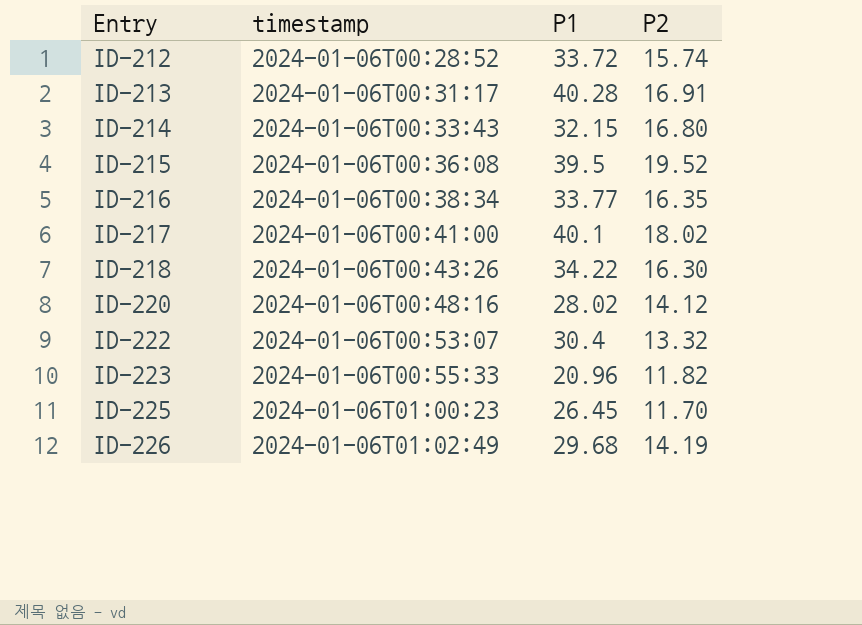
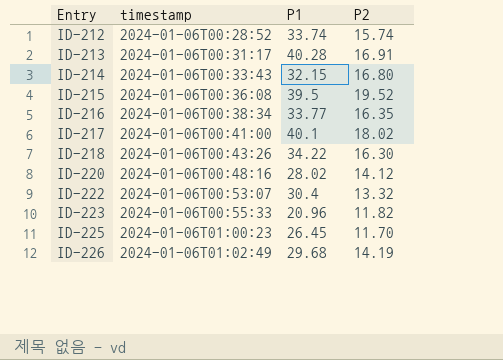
ID-212 | P1: 33.72 -> 33.74

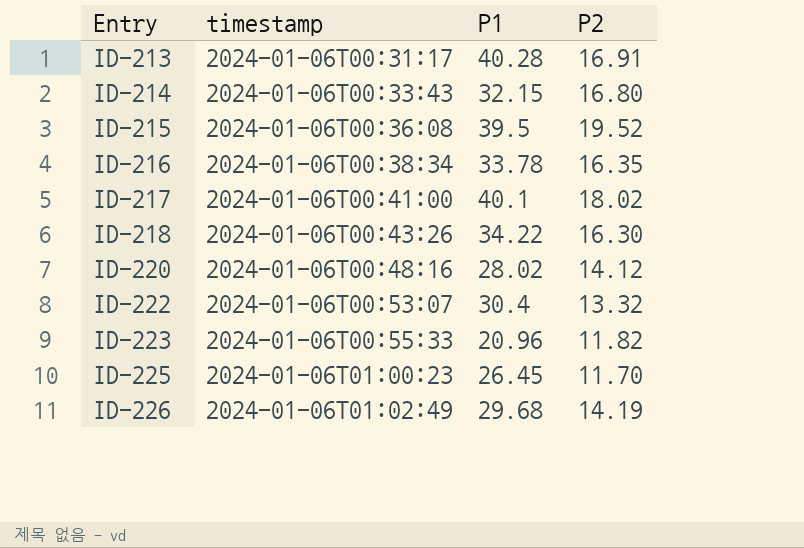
row ID-212: 2024-01-06T00:28:52 | 33.74 | 15.74 -> none
ID-216 | P1: 33.77 -> 33.78

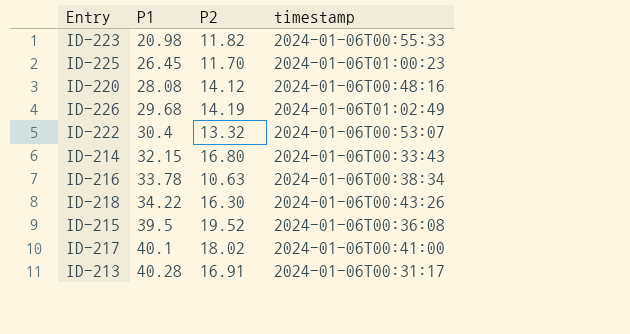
row order: Entry ascending -> P1 ascending
column timestamp | position: 2 -> 4
ID-223 | P1: 20.96 -> 20.98
ID-220 | P1: 28.02 -> 28.08
ID-216 | P2: 16.35 -> 10.63

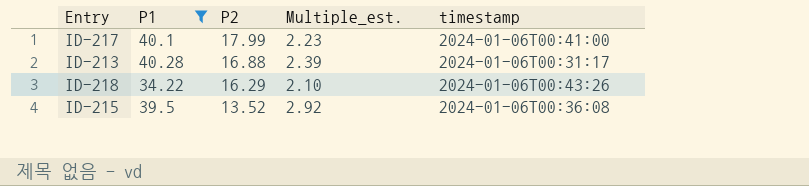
filter: none -> P1 >= 34.22
row order: P1 ascending -> P2 descending
column Multiple_est. | formula: none -> [P1] / [P2]
ID-217 | P2: 18.02 -> 17.99
ID-213 | P2: 16.91 -> 16.88
ID-218 | P2: 16.30 -> 16.29
ID-215 | P2: 19.52 -> 13.52

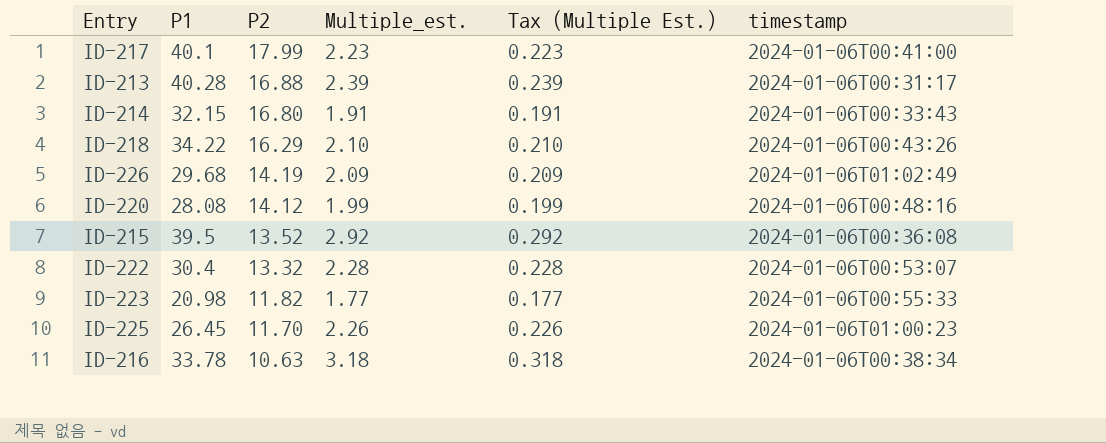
filter: P1 >= 34.22 -> none
column Tax (Multiple Est.) | formula: none -> [Multiple_est.] * 0.1

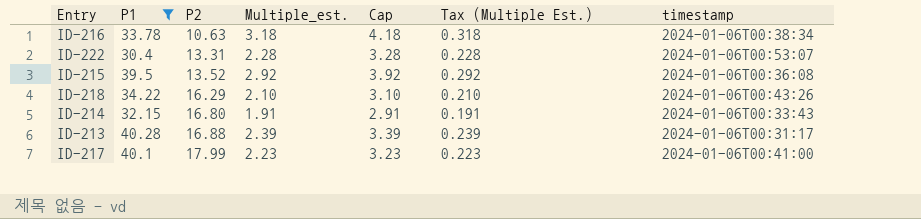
filter: none -> P1 >= 30.4
row order: P2 descending -> P2 ascending
column Cap | formula: none -> [Multiple_est.] + 1
ID-222 | P2: 13.32 -> 13.31

